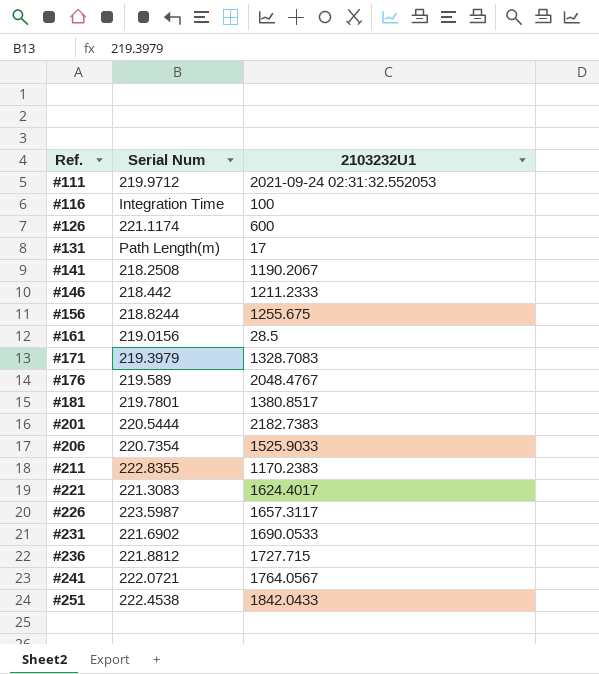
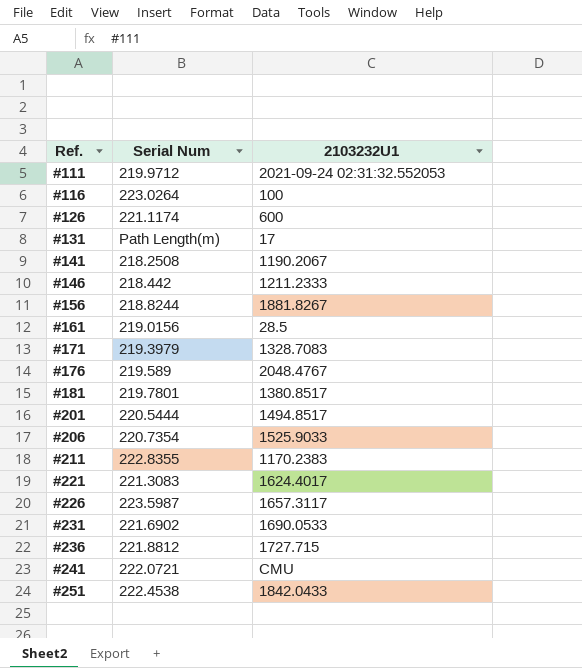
#116 | Serial Num: Integration Time -> 223.0264
#156 | 2103232U1: 1255.675 -> 1881.8267
#201 | 2103232U1: 2182.7383 -> 1494.8517
#241 | 2103232U1: 1764.0567 -> CMU

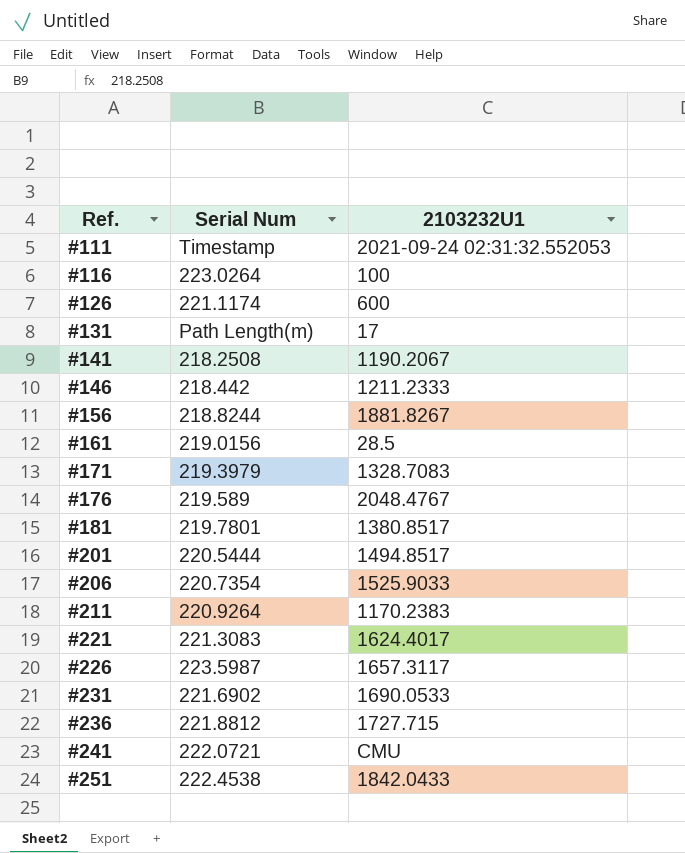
#111 | Serial Num: 219.9712 -> Timestamp
#211 | Serial Num: 222.8355 -> 220.9264

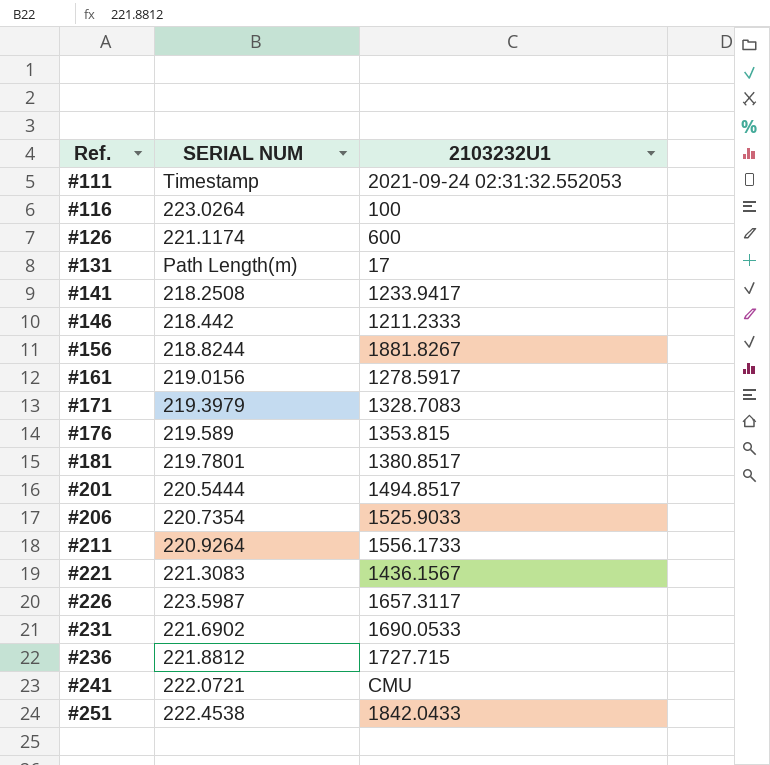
column name: Serial Num -> SERIAL NUM
#141 | 2103232U1: 1190.2067 -> 1233.9417
#161 | 2103232U1: 28.5 -> 1278.5917
#176 | 2103232U1: 2048.4767 -> 1353.815
#211 | 2103232U1: 1170.2383 -> 1556.1733
#221 | 2103232U1: 1624.4017 -> 1436.1567

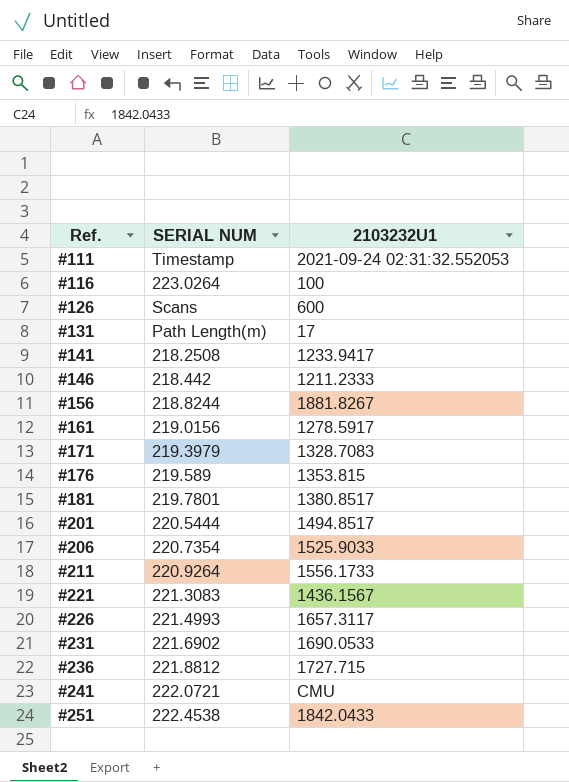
#126 | SERIAL NUM: 221.1174 -> Scans
#226 | SERIAL NUM: 223.5987 -> 221.4993

